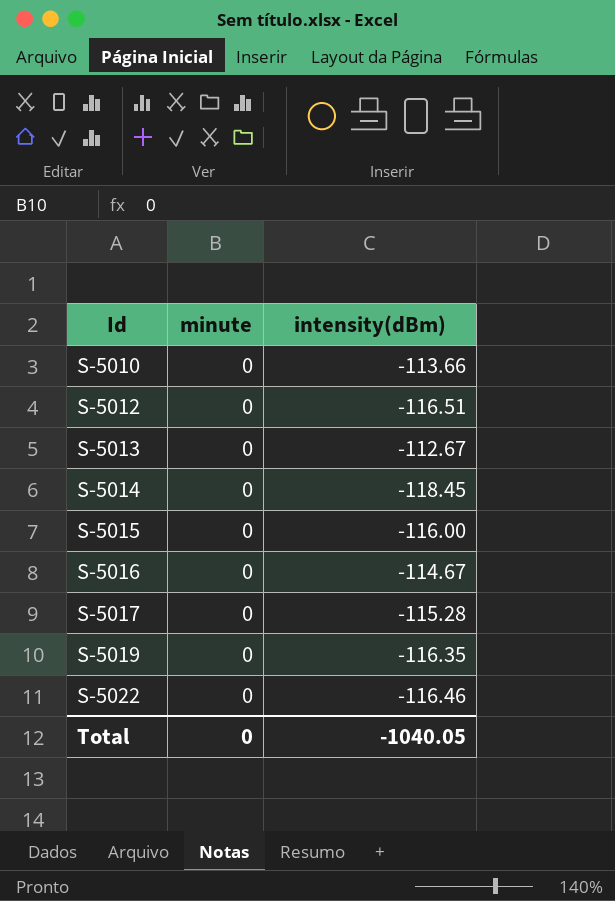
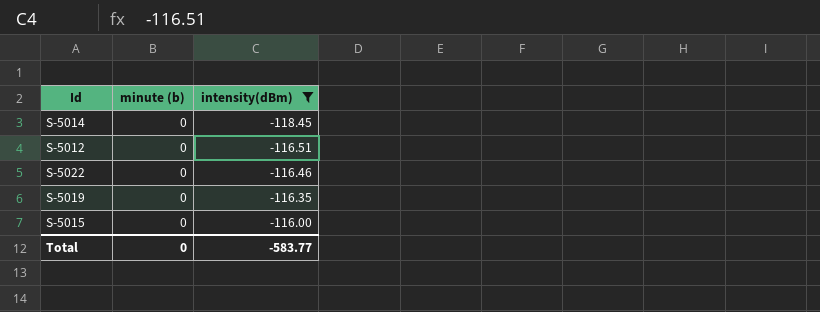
filter: none -> intensity(dBm) <= -116.00
row order: Id ascending -> intensity(dBm) ascending
column name: minute -> minute (b)
Total | intensity(dBm): -1040.05 -> -583.77

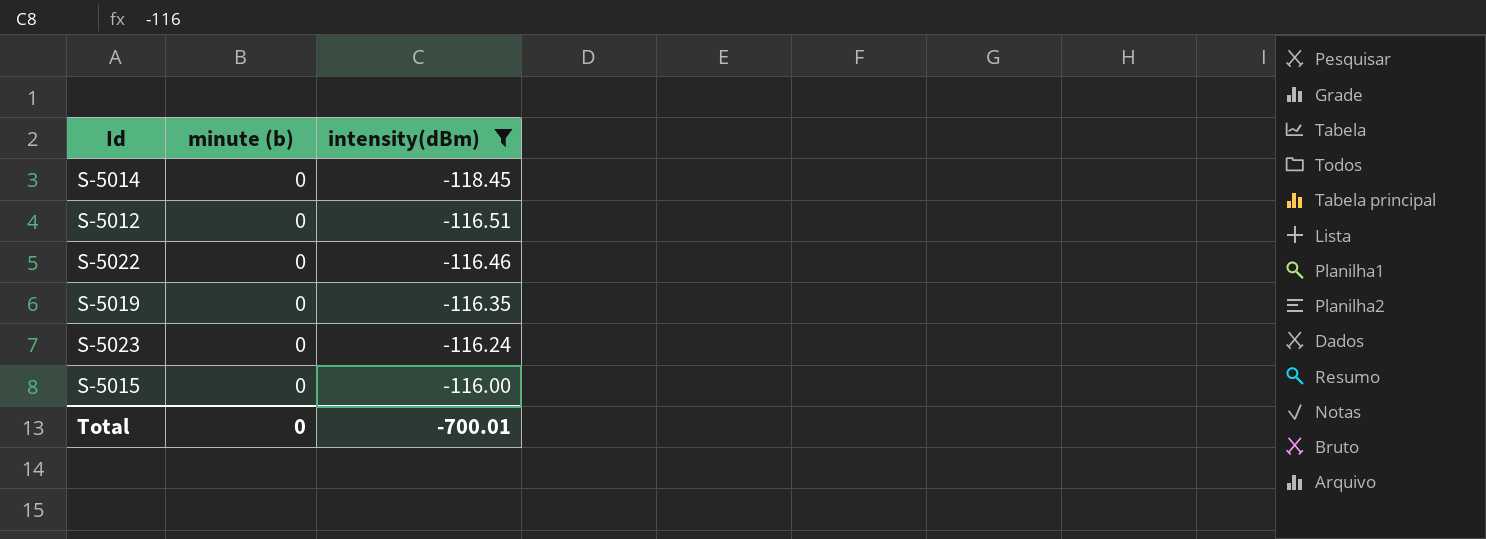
row S-5023: none -> 0 | -116.24
Total | intensity(dBm): -583.77 -> -700.01

